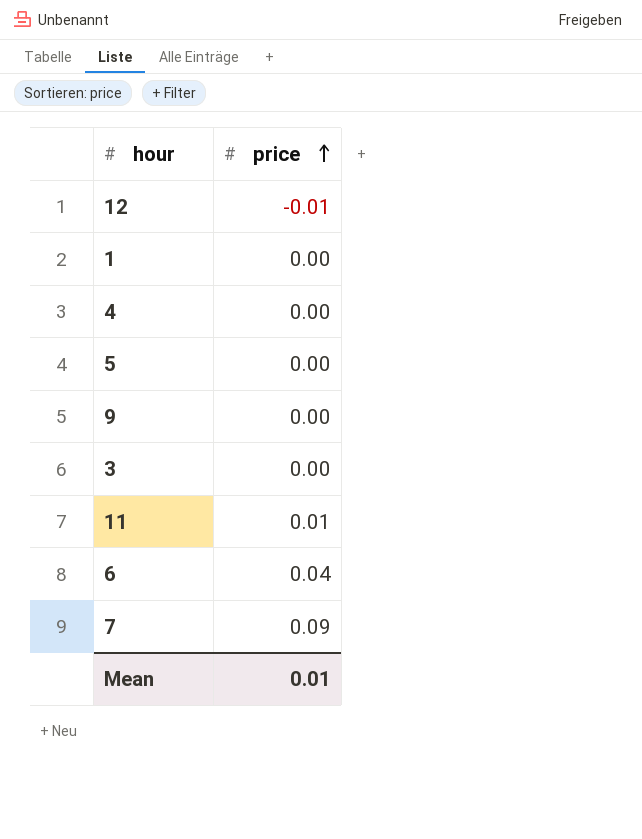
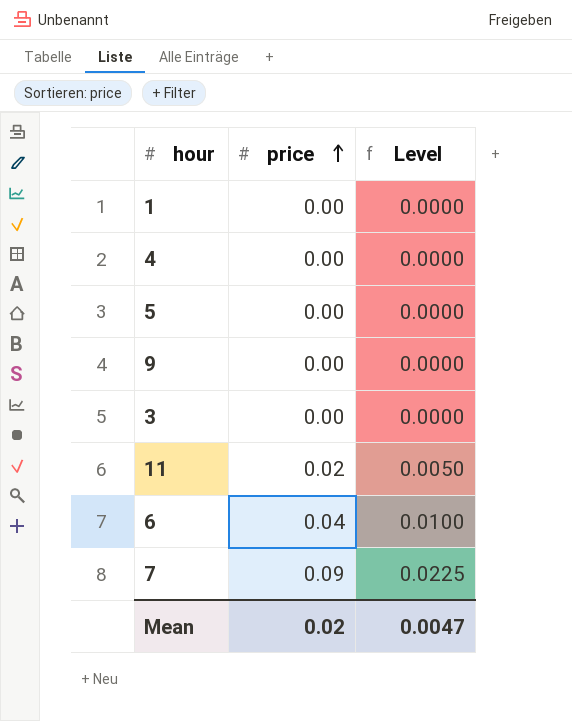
column Level | formula: none -> [price] * 0.25
row 12: -0.01 -> none
11 | price: 0.01 -> 0.02
Mean | price: 0.01 -> 0.02

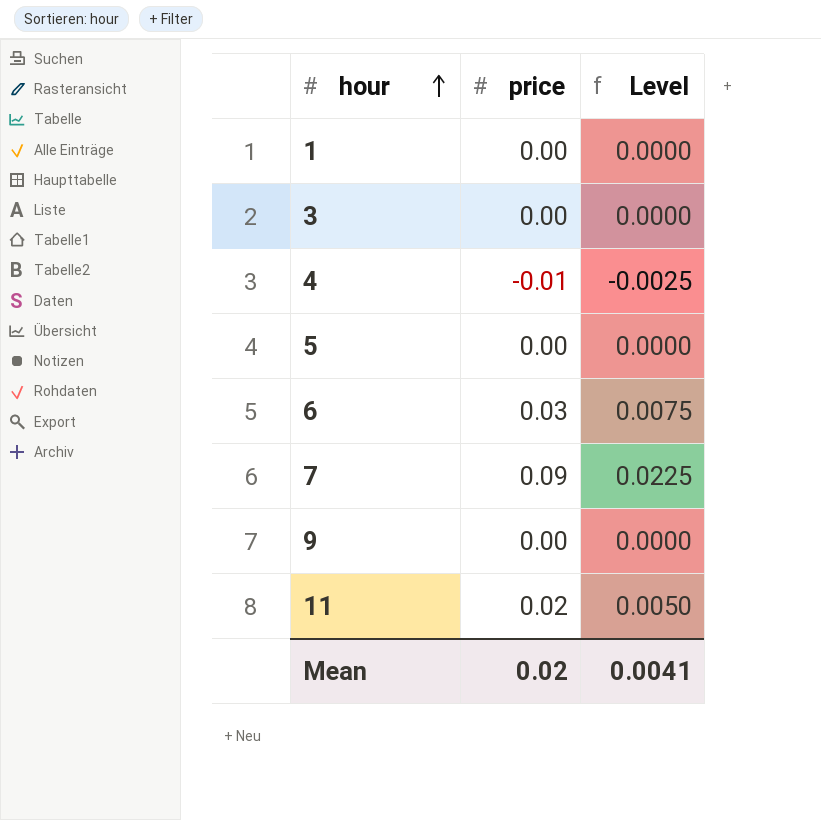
row order: price ascending -> hour ascending
4 | price: 0.00 -> -0.01
4 | Level: 0.0000 -> -0.0025
6 | price: 0.04 -> 0.03
6 | Level: 0.0100 -> 0.0075
Mean | Level: 0.0047 -> 0.0041

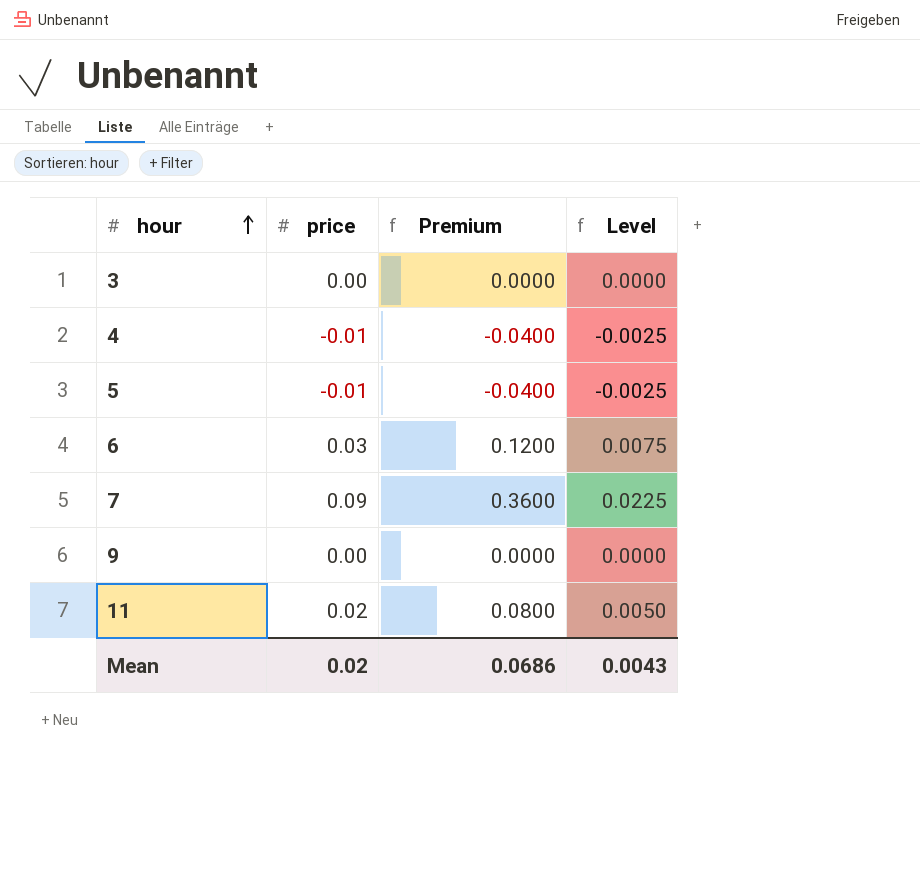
column Premium | formula: none -> [price] * 4
row 1: 0.00 | 0.0000 -> none
5 | price: 0.00 -> -0.01
5 | Level: 0.0000 -> -0.0025
Mean | Level: 0.0041 -> 0.0043

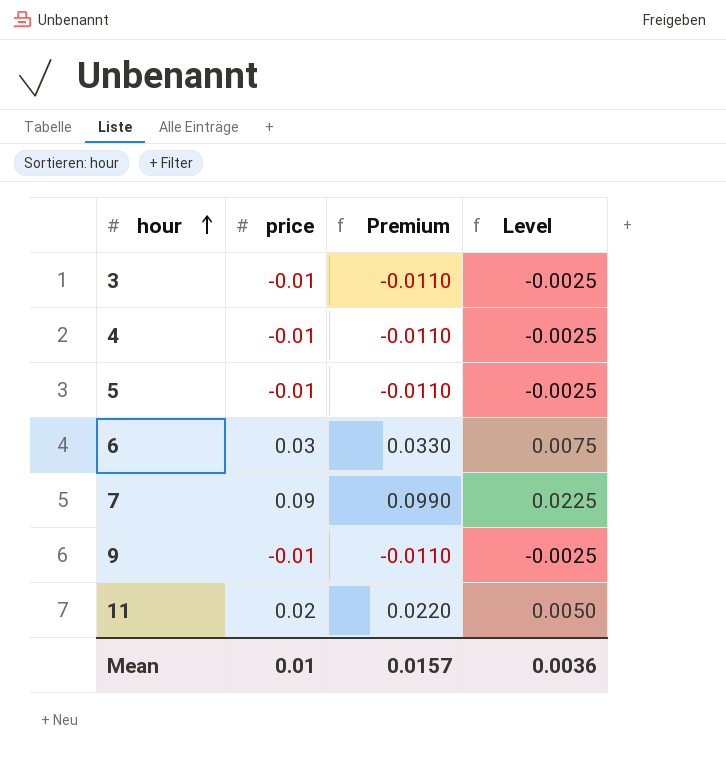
column Premium | formula: [price] * 4 -> [price] * 1.1
3 | price: 0.00 -> -0.01
3 | Level: 0.0000 -> -0.0025
9 | price: 0.00 -> -0.01
9 | Level: 0.0000 -> -0.0025
Mean | price: 0.02 -> 0.01
Mean | Premium: 0.0686 -> 0.0157
Mean | Level: 0.0043 -> 0.0036

